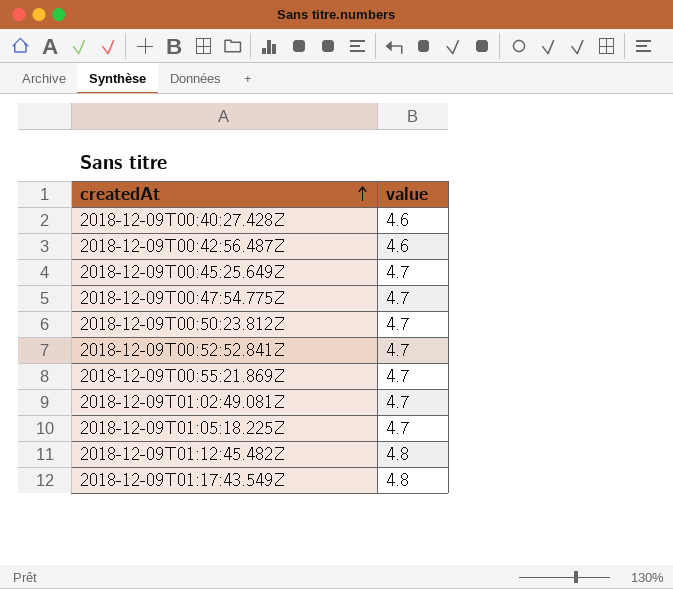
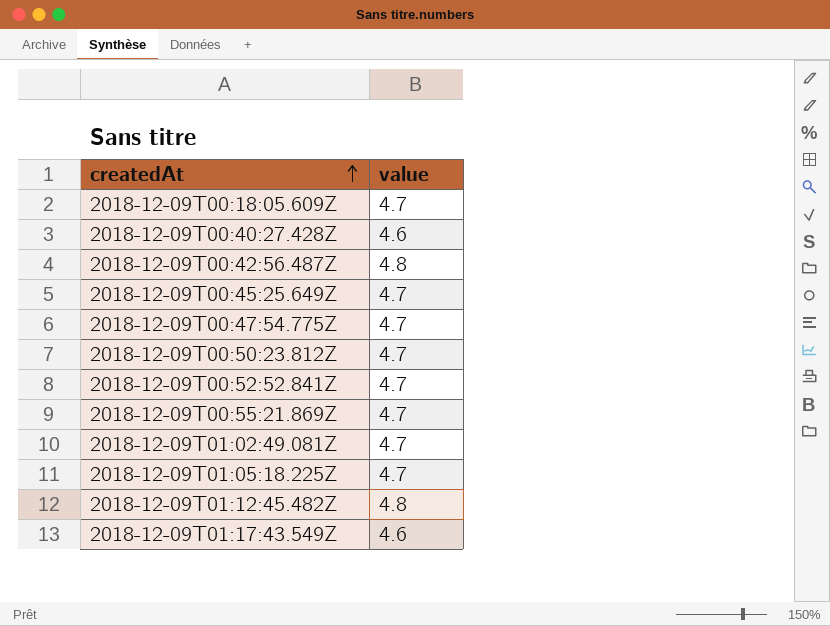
row 2018-12-09T00:18:05.609Z: none -> 4.7
2018-12-09T00:42:56.487Z | value: 4.6 -> 4.8
2018-12-09T01:17:43.549Z | value: 4.8 -> 4.6

